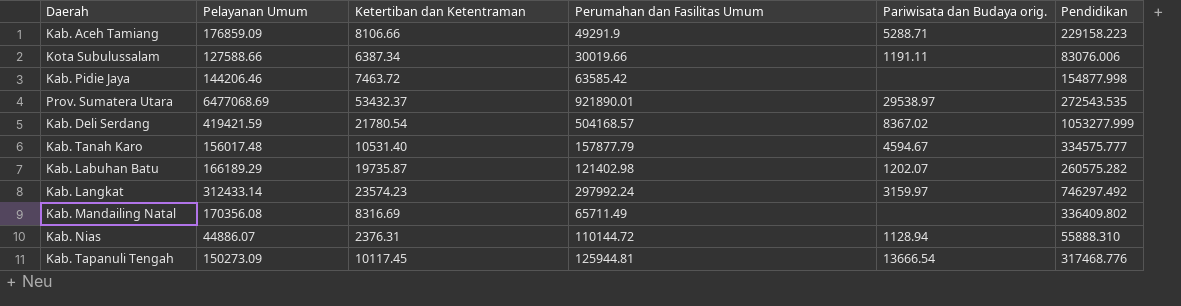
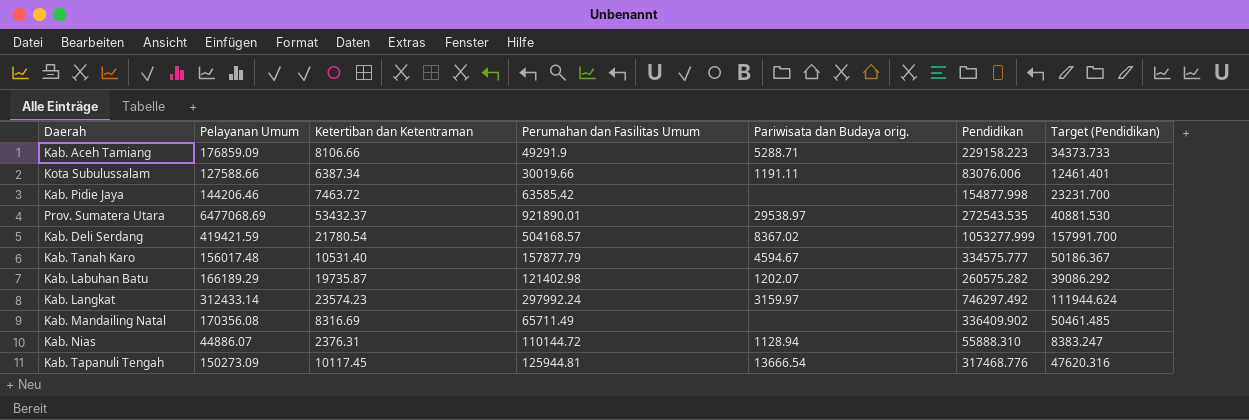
column Target (Pendidikan) | formula: none -> [Pendidikan] * 0.15
Kab. Mandailing Natal | Pendidikan: 336409.802 -> 336409.902

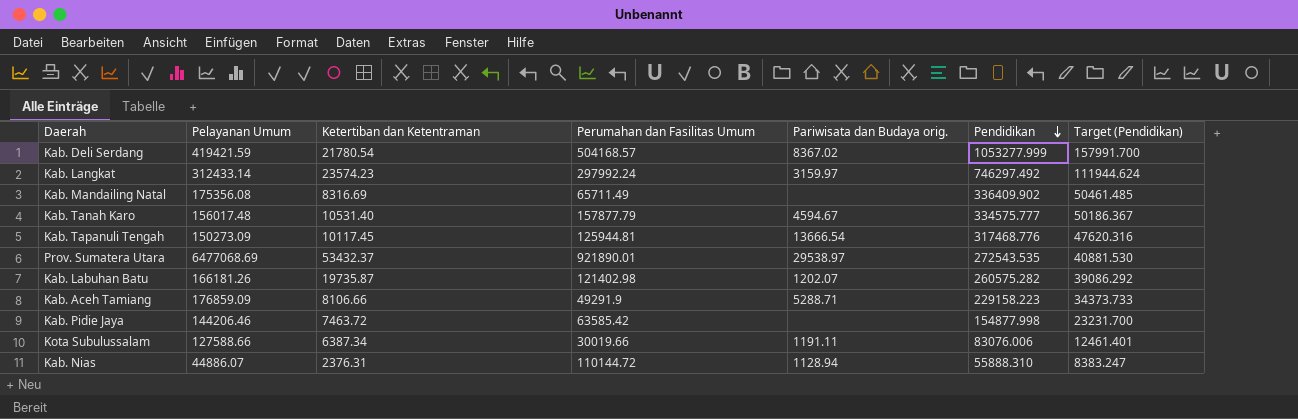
row order: none -> Pendidikan descending
Kab. Mandailing Natal | Pelayanan Umum: 170356.08 -> 175356.08
Kab. Labuhan Batu | Pelayanan Umum: 166189.29 -> 166181.26

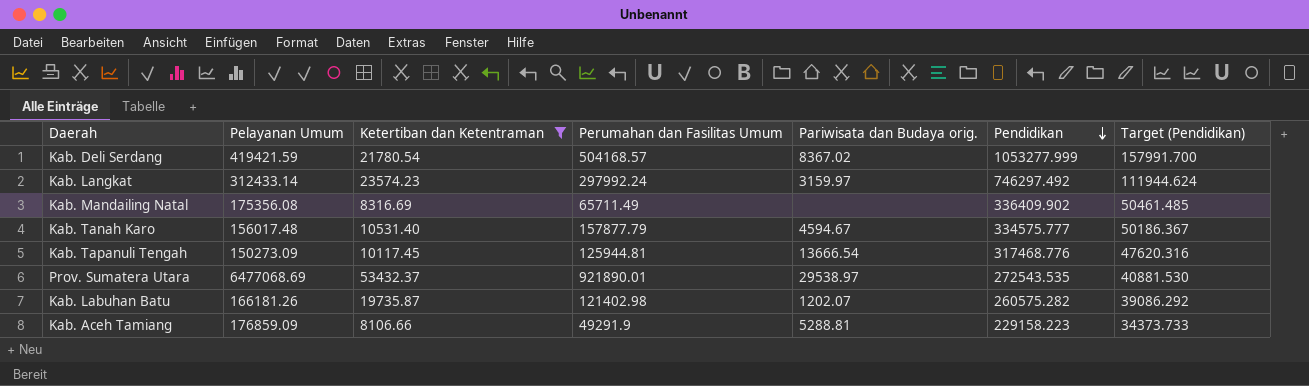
filter: none -> Ketertiban dan Ketentraman >= 8106.66
Kab. Aceh Tamiang | Pariwisata dan Budaya orig.: 5288.71 -> 5288.81

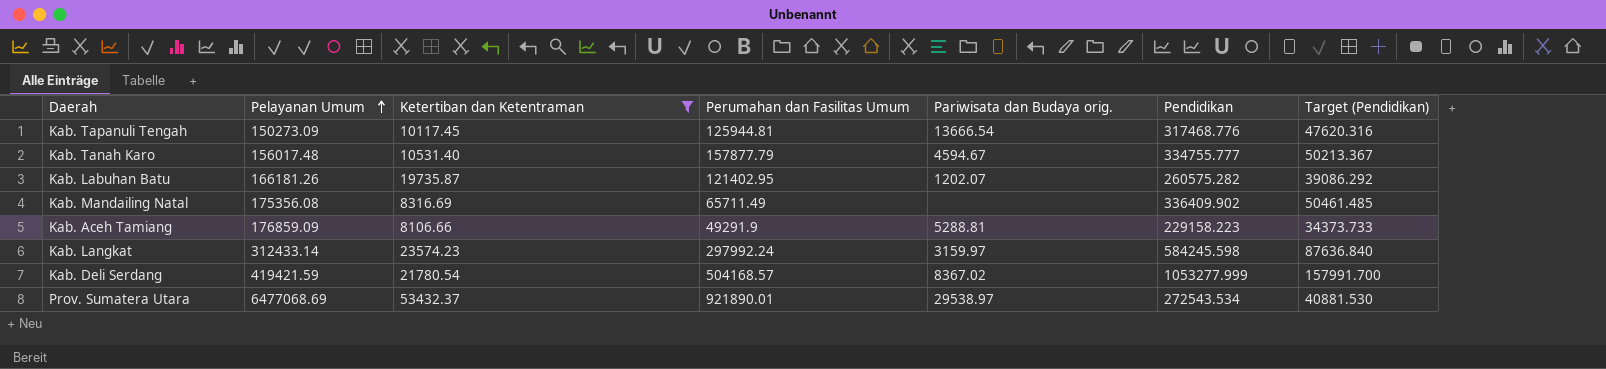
row order: Pendidikan descending -> Pelayanan Umum ascending
Kab. Tanah Karo | Pendidikan: 334575.777 -> 334755.777
Kab. Tanah Karo | Target (Pendidikan): 50186.367 -> 50213.367
Kab. Labuhan Batu | Perumahan dan Fasilitas Umum: 121402.98 -> 121402.95
Kab. Langkat | Pendidikan: 746297.492 -> 584245.598
Kab. Langkat | Target (Pendidikan): 111944.624 -> 87636.840
Prov. Sumatera Utara | Pendidikan: 272543.535 -> 272543.534

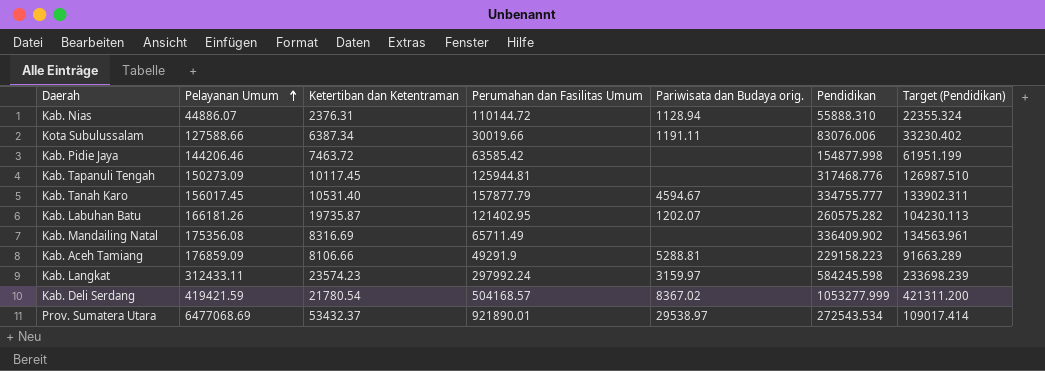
filter: Ketertiban dan Ketentraman >= 8106.66 -> none
column Target (Pendidikan) | formula: [Pendidikan] * 0.15 -> [Pendidikan] * 0.4
Kab. Tapanuli Tengah | Pariwisata dan Budaya orig.: 13666.54 -> none
Kab. Tanah Karo | Pelayanan Umum: 156017.48 -> 156017.45
Kab. Langkat | Pelayanan Umum: 312433.14 -> 312433.11

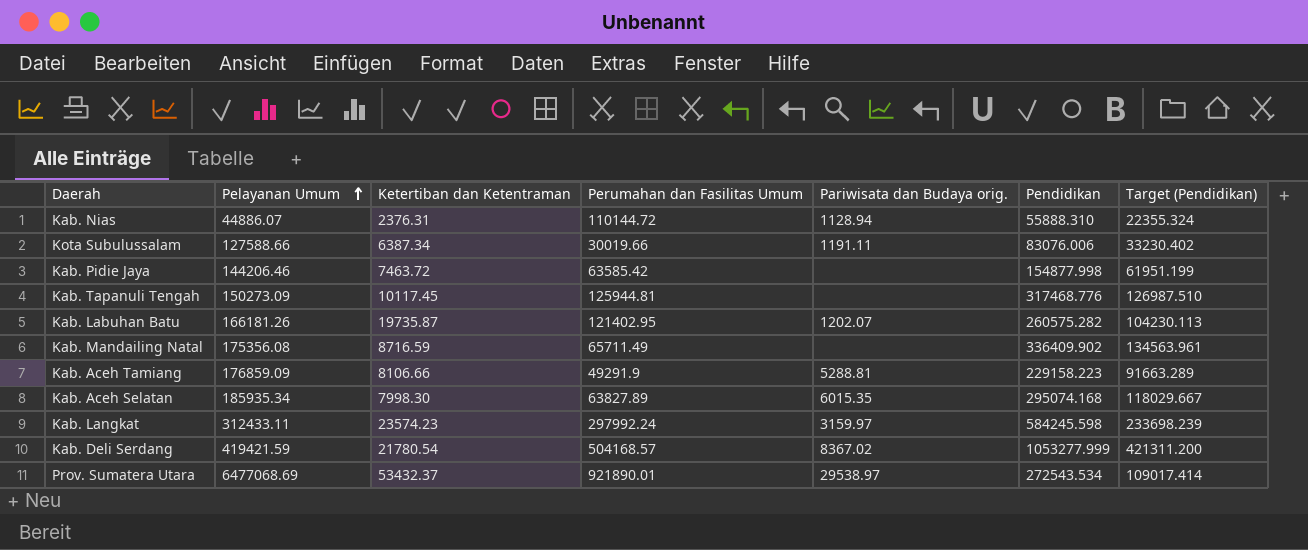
row Kab. Tanah Karo: 156017.45 | 10531.40 | 157877.79 | 4594.67 | 334755.777 | 133902.311 -> none
Kab. Mandailing Natal | Ketertiban dan Ketentraman: 8316.69 -> 8716.59
row Kab. Aceh Selatan: none -> 185935.34 | 7998.30 | 63827.89 | 6015.35 | 295074.168 | 118029.667

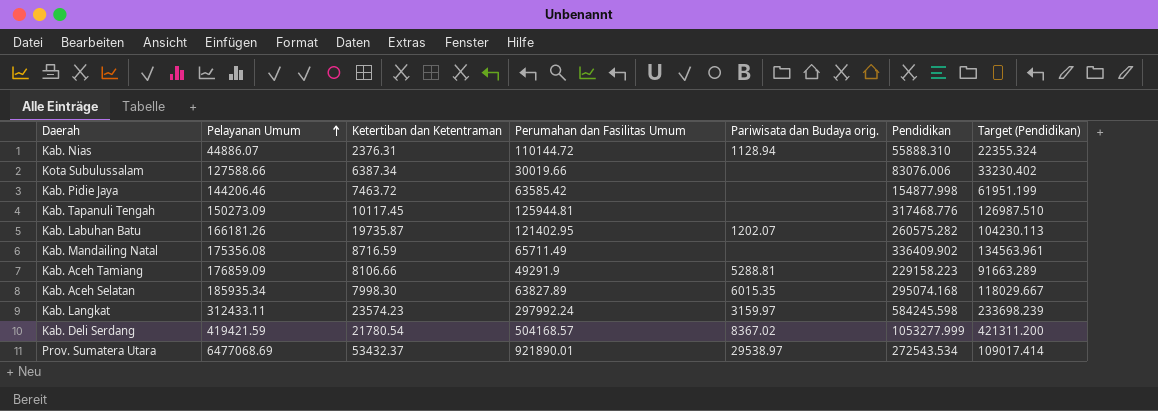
Kota Subulussalam | Pariwisata dan Budaya orig.: 1191.11 -> none

